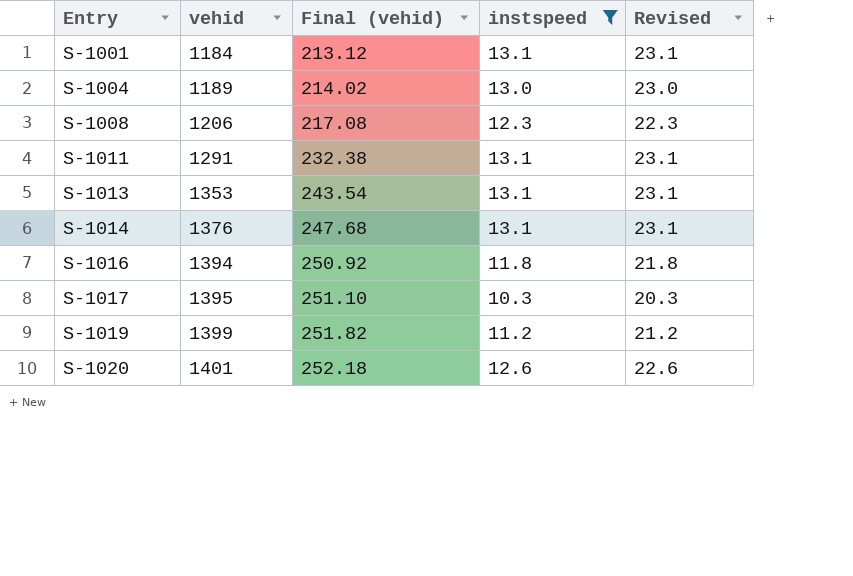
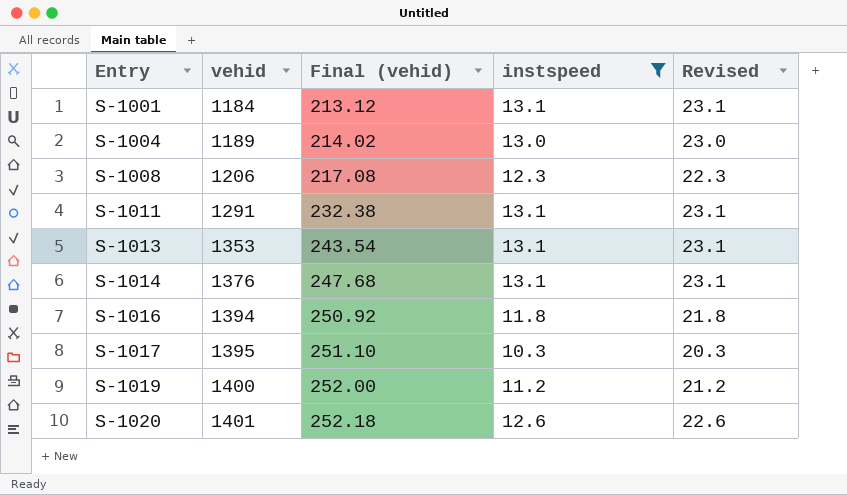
S-1019 | vehid: 1399 -> 1400
S-1019 | Final (vehid): 251.82 -> 252.00

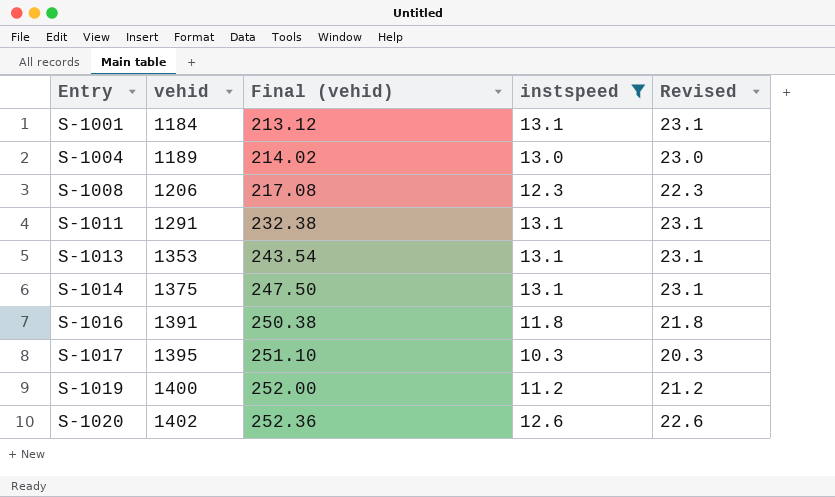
S-1014 | vehid: 1376 -> 1375
S-1014 | Final (vehid): 247.68 -> 247.50
S-1016 | vehid: 1394 -> 1391
S-1016 | Final (vehid): 250.92 -> 250.38
S-1020 | vehid: 1401 -> 1402
S-1020 | Final (vehid): 252.18 -> 252.36

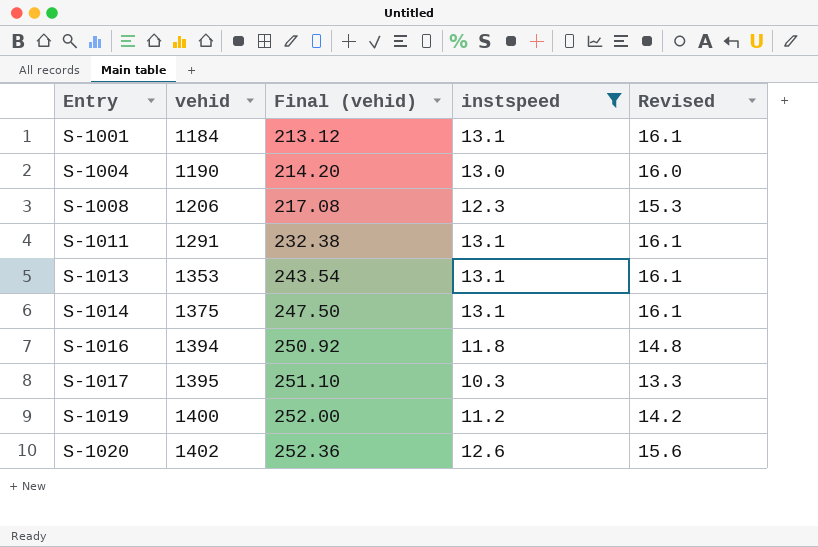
column Revised | formula: [instspeed] + 10 -> [instspeed] + 3
S-1004 | vehid: 1189 -> 1190
S-1004 | Final (vehid): 214.02 -> 214.20
S-1016 | vehid: 1391 -> 1394
S-1016 | Final (vehid): 250.38 -> 250.92

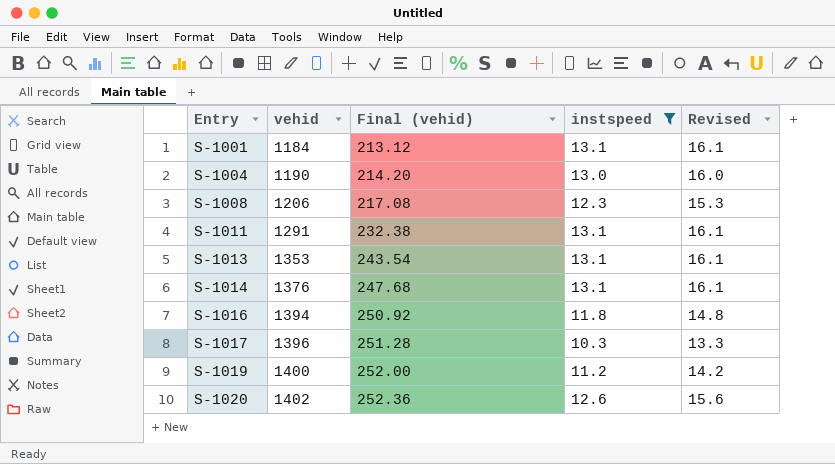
S-1014 | vehid: 1375 -> 1376
S-1014 | Final (vehid): 247.50 -> 247.68
S-1017 | vehid: 1395 -> 1396
S-1017 | Final (vehid): 251.10 -> 251.28

